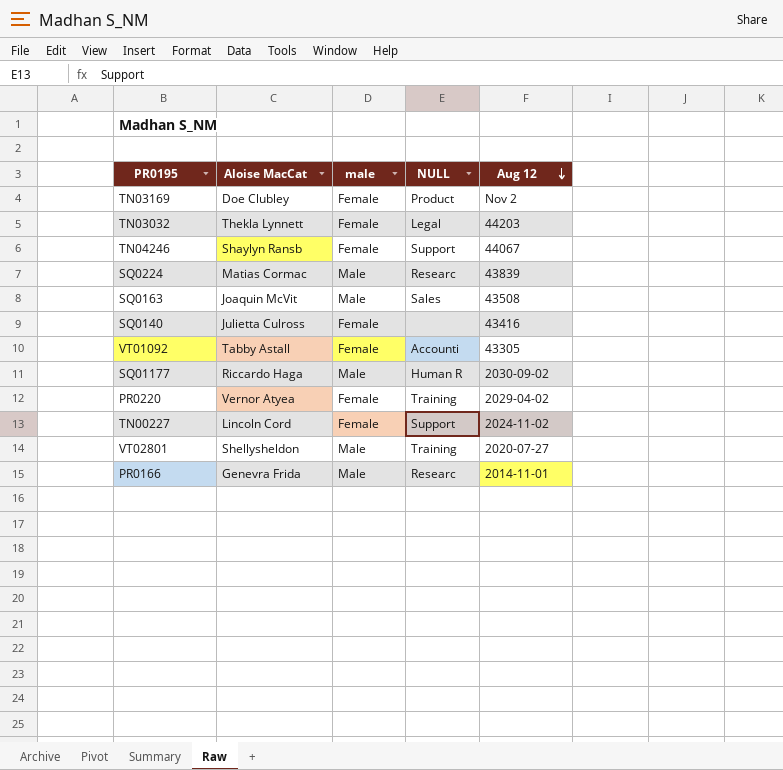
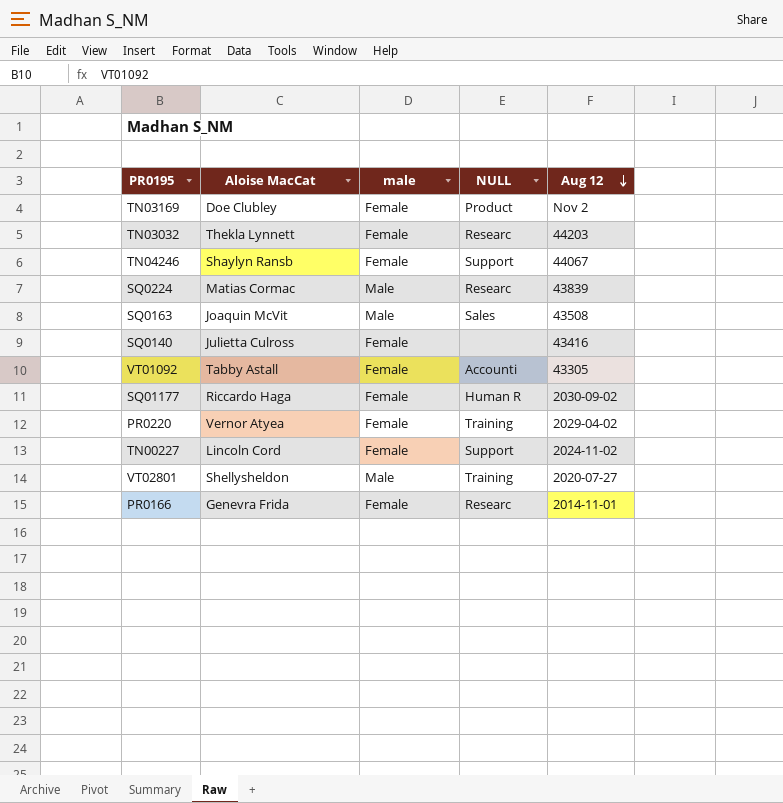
TN03032 | NULL: Legal -> Researc
SQ01177 | male: Male -> Female
PR0166 | male: Male -> Female

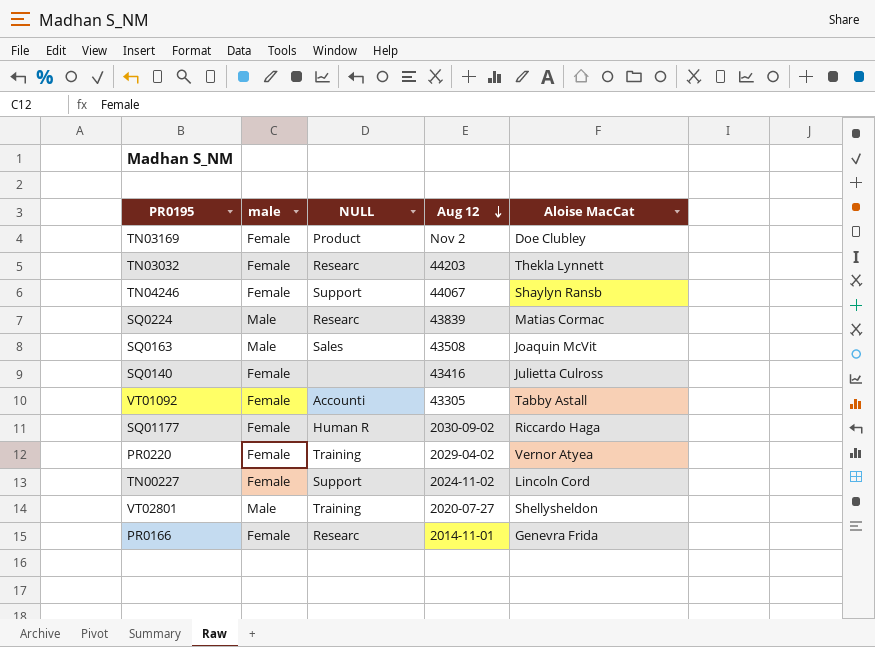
column Aloise MacCat | position: 2 -> 5

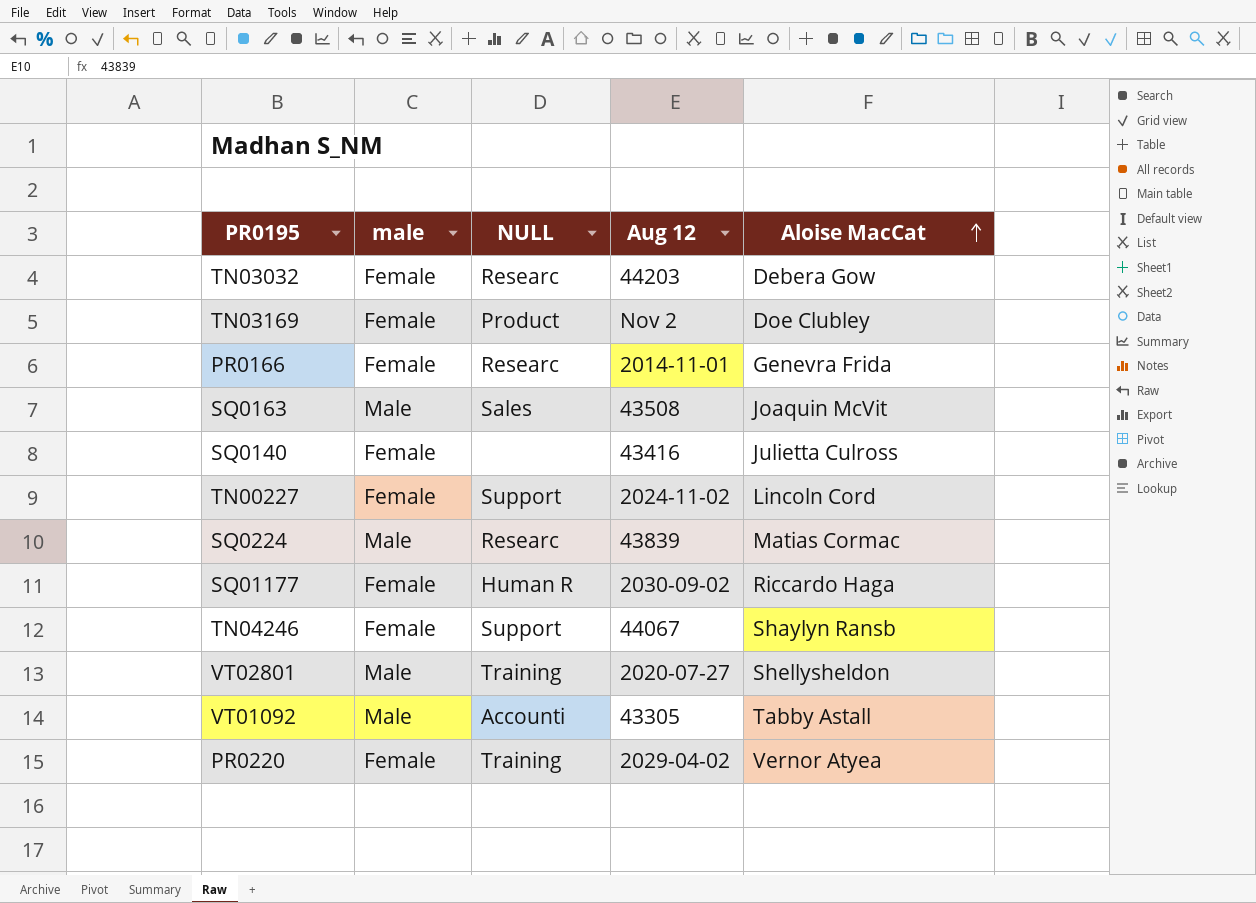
row order: Aug 12 descending -> Aloise MacCat ascending
TN03032 | Aloise MacCat: Thekla Lynnett -> Debera Gow
VT01092 | male: Female -> Male

